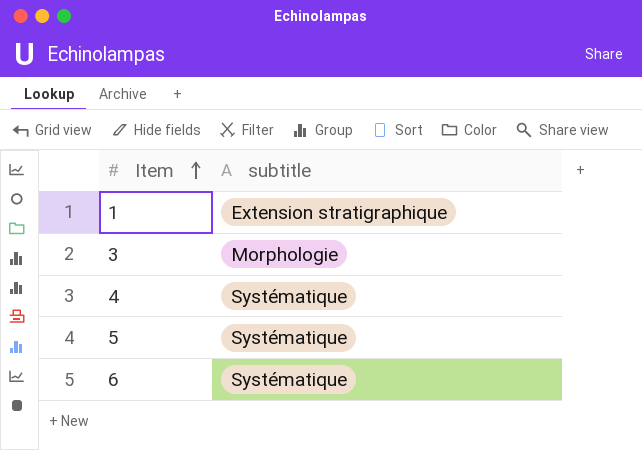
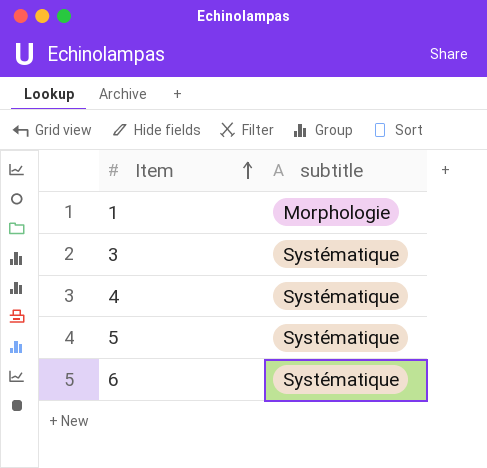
1 | subtitle: Extension stratigraphique -> Morphologie
3 | subtitle: Morphologie -> Systématique

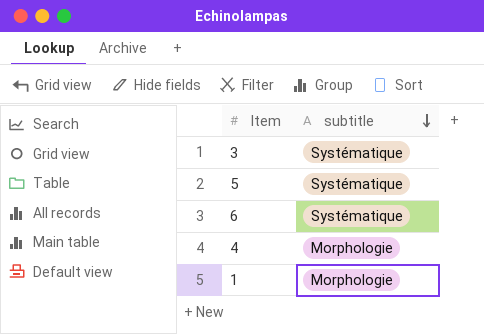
row order: Item ascending -> subtitle descending
4 | subtitle: Systématique -> Morphologie

